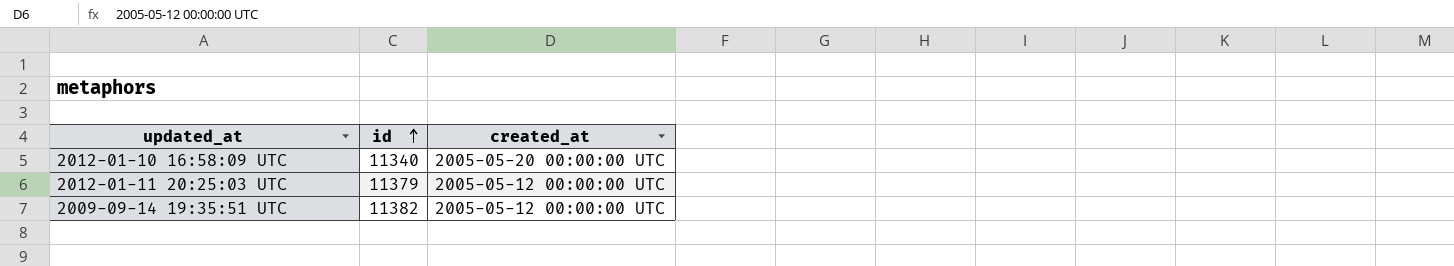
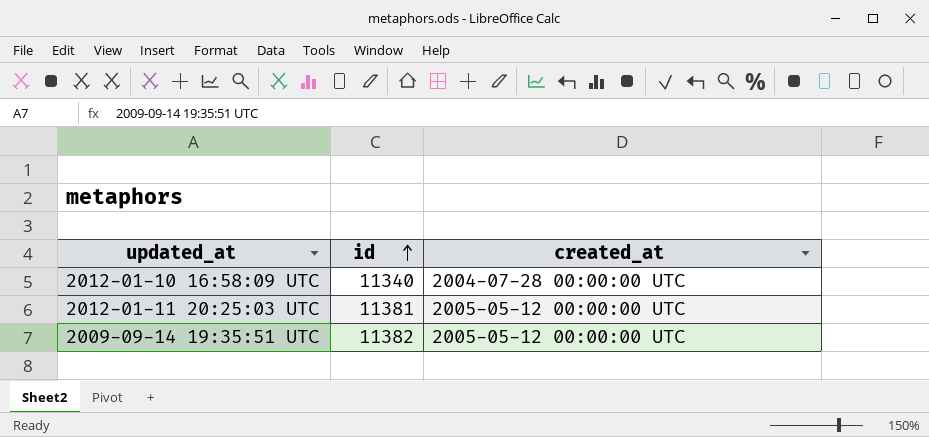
2012-01-10 16:58:09 UTC | created_at: 2005-05-20 00:00:00 UTC -> 2004-07-28 00:00:00 UTC
2012-01-11 20:25:03 UTC | id: 11379 -> 11381

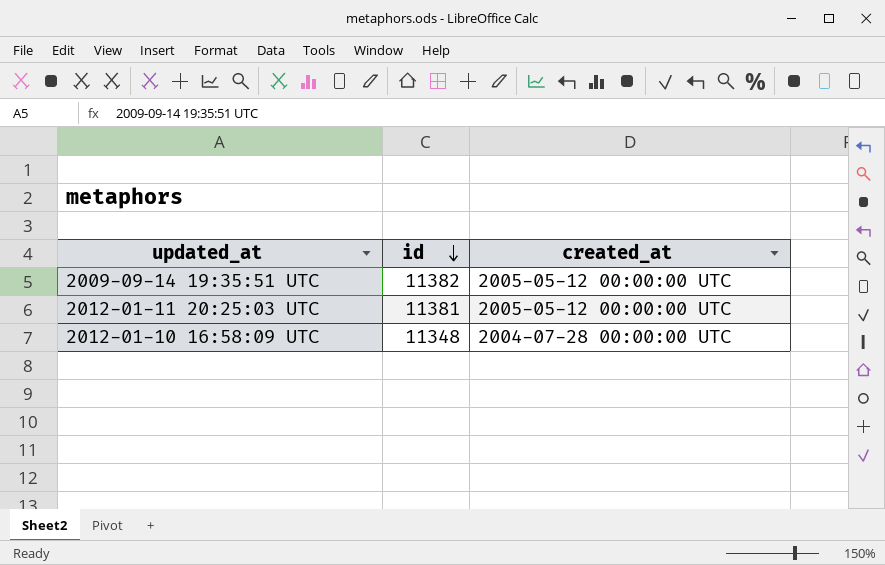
row order: id ascending -> id descending
2012-01-10 16:58:09 UTC | id: 11340 -> 11348

